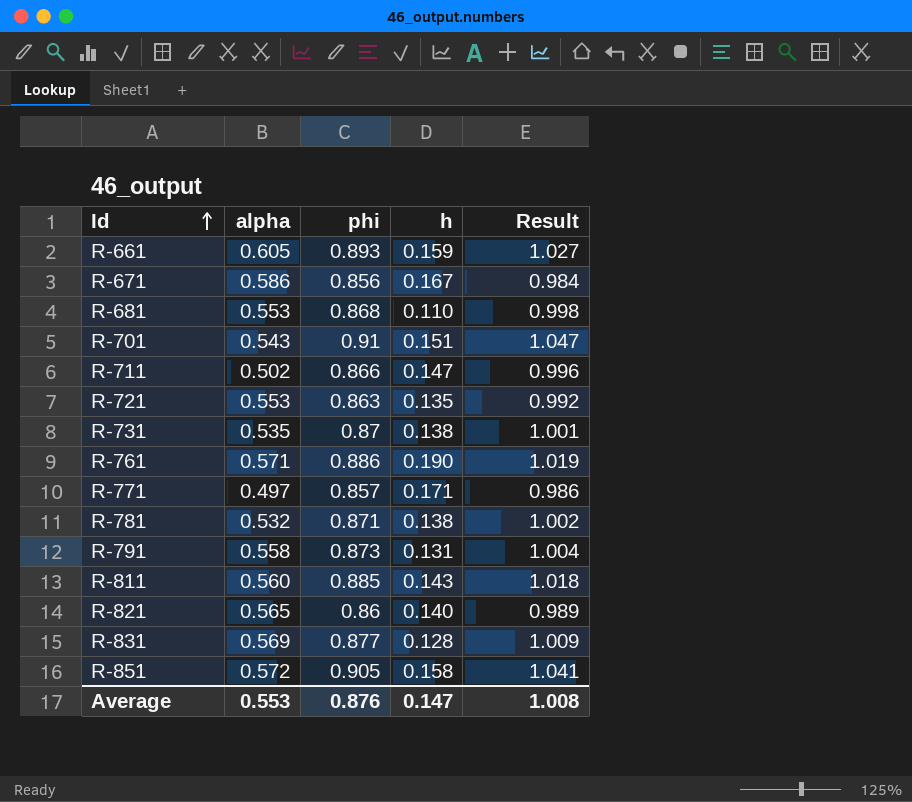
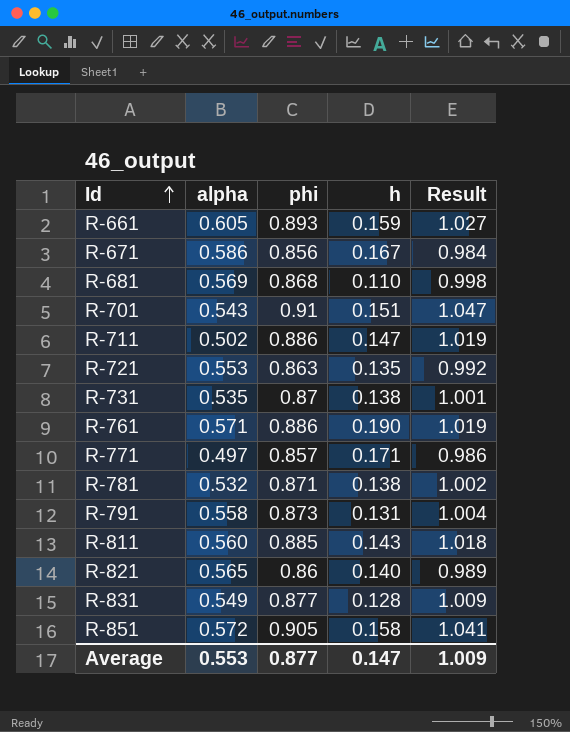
R-681 | alpha: 0.553 -> 0.569
R-711 | phi: 0.866 -> 0.886
R-711 | Result: 0.996 -> 1.019
R-831 | alpha: 0.569 -> 0.549
Average | phi: 0.876 -> 0.877
Average | Result: 1.008 -> 1.009

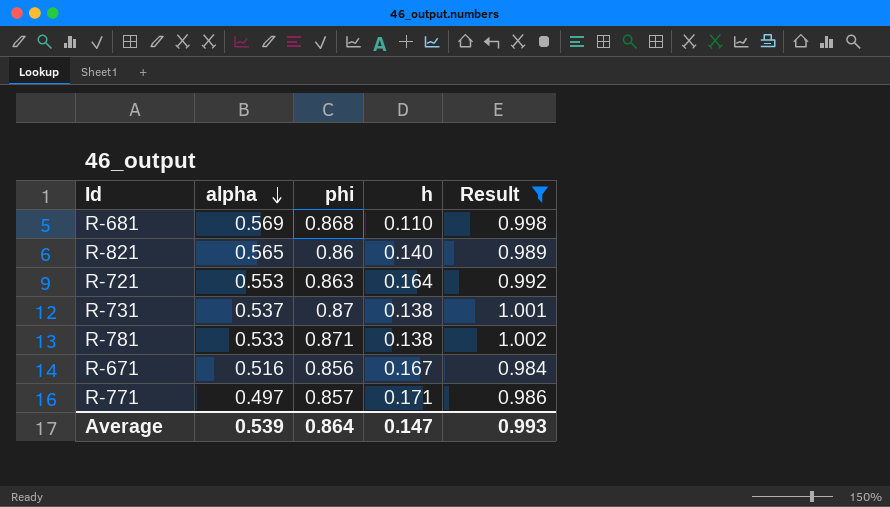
filter: none -> Result <= 1.002
row order: Id ascending -> alpha descending
R-721 | h: 0.135 -> 0.164
R-731 | alpha: 0.535 -> 0.537
R-781 | alpha: 0.532 -> 0.533
R-671 | alpha: 0.586 -> 0.516
Average | alpha: 0.553 -> 0.539
Average | phi: 0.877 -> 0.864
Average | Result: 1.009 -> 0.993

